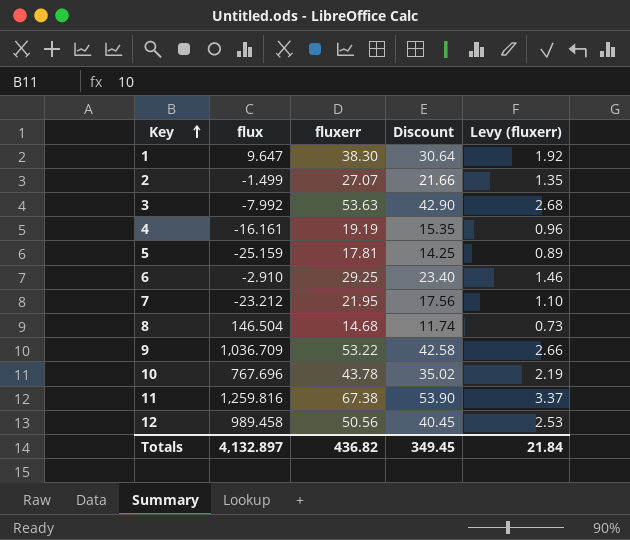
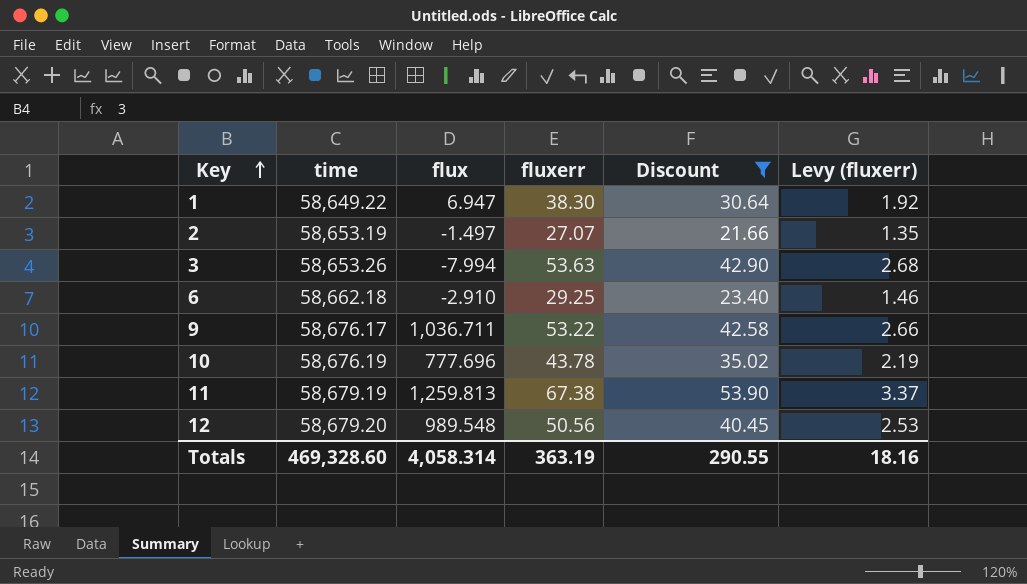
filter: none -> Discount >= 21.66
column time | position: none -> 2
1 | flux: 9.647 -> 6.947
2 | flux: -1.499 -> -1.497
3 | flux: -7.992 -> -7.994
9 | flux: 1,036.709 -> 1,036.711
10 | flux: 767.696 -> 777.696
11 | flux: 1,259.816 -> 1,259.813
12 | flux: 989.458 -> 989.548
Totals | flux: 4,132.897 -> 4,058.314
Totals | fluxerr: 436.82 -> 363.19
Totals | Discount: 349.45 -> 290.55
Totals | Levy (fluxerr): 21.84 -> 18.16

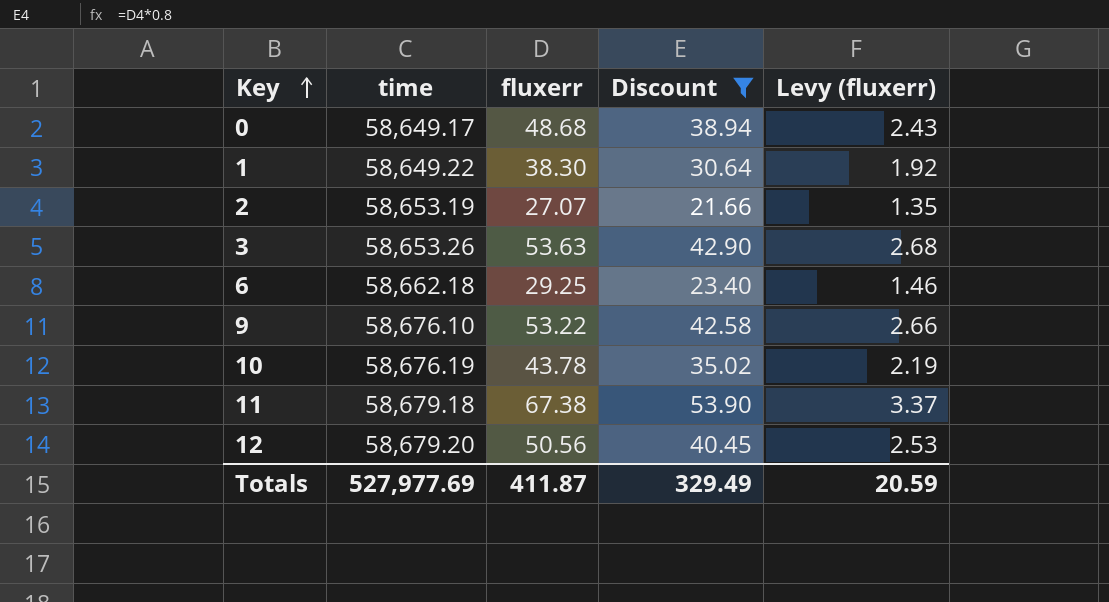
column flux | position: 3 -> none
row 0: none -> 58,649.17 | 48.68 | 38.94 | 2.43
9 | time: 58,676.17 -> 58,676.10
11 | time: 58,679.19 -> 58,679.18
Totals | time: 469,328.60 -> 527,977.69
Totals | fluxerr: 363.19 -> 411.87
Totals | Discount: 290.55 -> 329.49
Totals | Levy (fluxerr): 18.16 -> 20.59

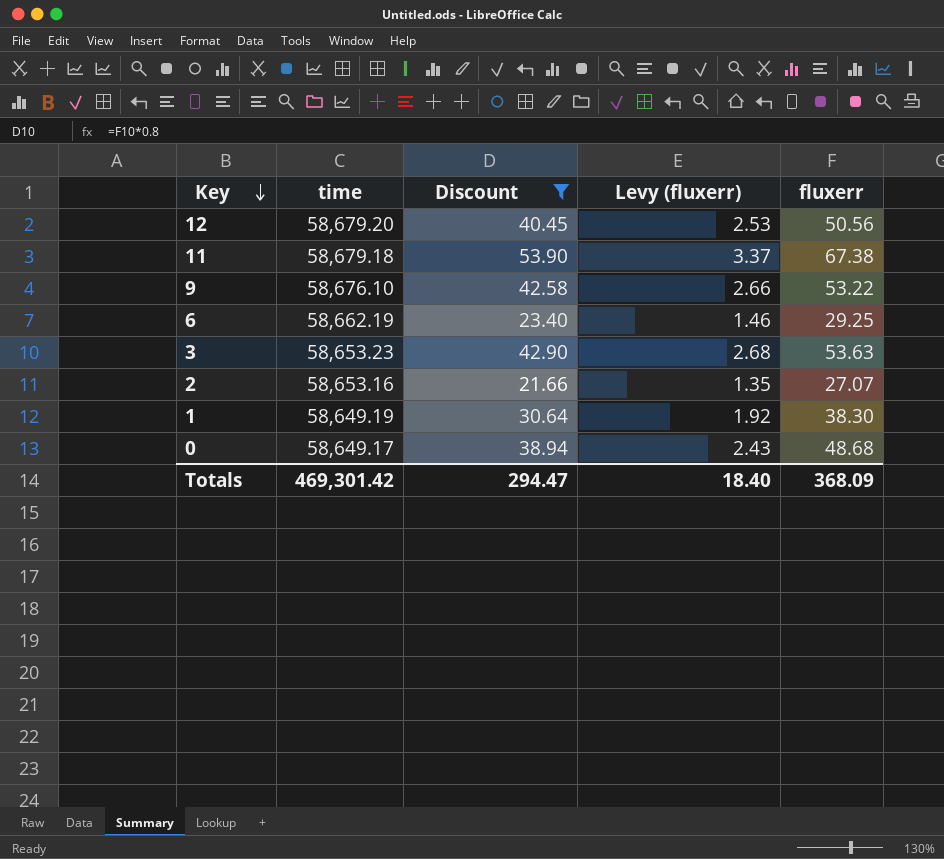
row order: Key ascending -> Key descending
column fluxerr | position: 3 -> 5
row 10: 58,676.19 | 43.78 | 35.02 | 2.19 -> none
6 | time: 58,662.18 -> 58,662.19
3 | time: 58,653.26 -> 58,653.23
2 | time: 58,653.19 -> 58,653.16
1 | time: 58,649.22 -> 58,649.19
Totals | time: 527,977.69 -> 469,301.42
Totals | Discount: 329.49 -> 294.47
Totals | Levy (fluxerr): 20.59 -> 18.40
Totals | fluxerr: 411.87 -> 368.09

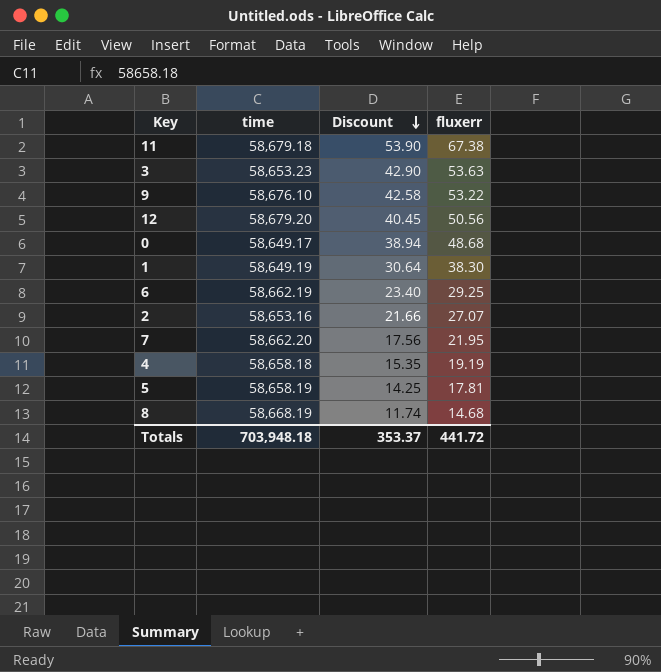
filter: Discount >= 21.66 -> none
row order: Key descending -> Discount descending
column Levy (fluxerr) | formula: [fluxerr] * 0.05 -> none
Totals | time: 469,301.42 -> 703,948.18
Totals | Discount: 294.47 -> 353.37
Totals | fluxerr: 368.09 -> 441.72

